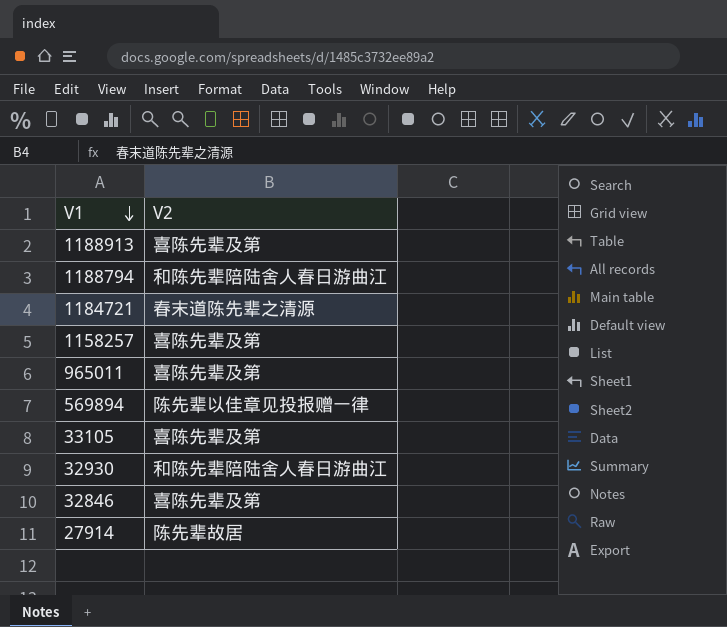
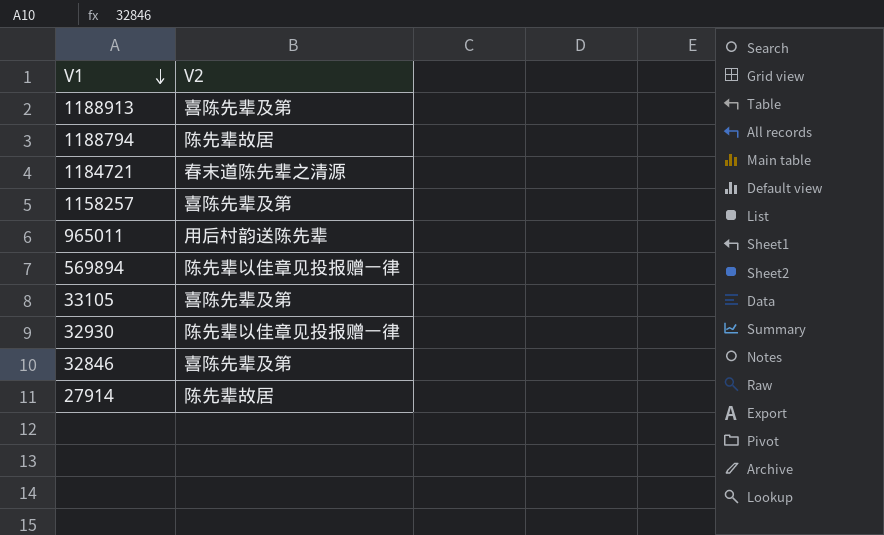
1188794 | V2: 和陈先辈陪陆舍人春日游曲江 -> 陈先辈故居
965011 | V2: 喜陈先辈及第 -> 用后村韵送陈先辈
32930 | V2: 和陈先辈陪陆舍人春日游曲江 -> 陈先辈以佳章见投报赠一律

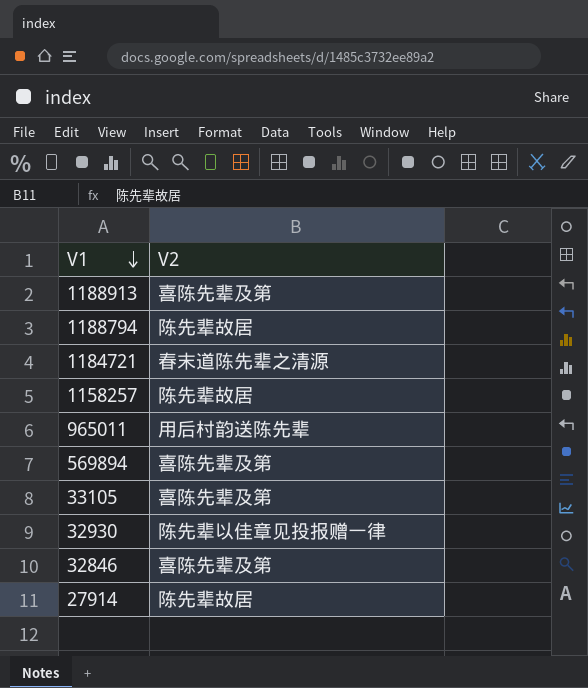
1158257 | V2: 喜陈先辈及第 -> 陈先辈故居
569894 | V2: 陈先辈以佳章见投报赠一律 -> 喜陈先辈及第

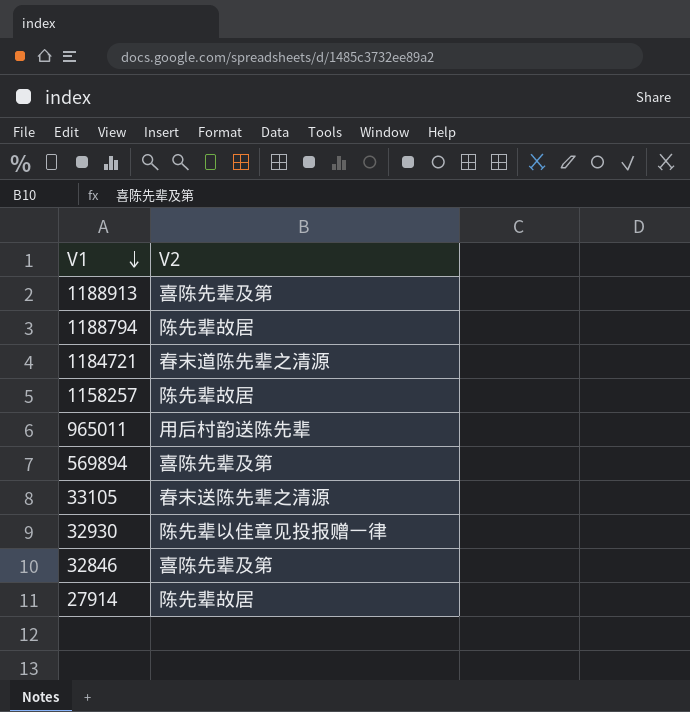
33105 | V2: 喜陈先辈及第 -> 春末送陈先辈之清源

